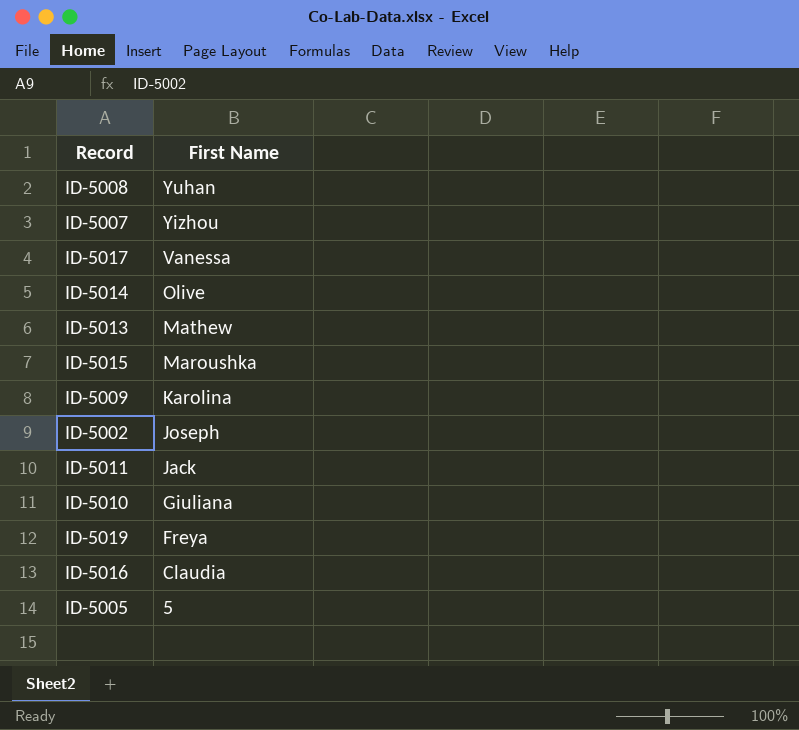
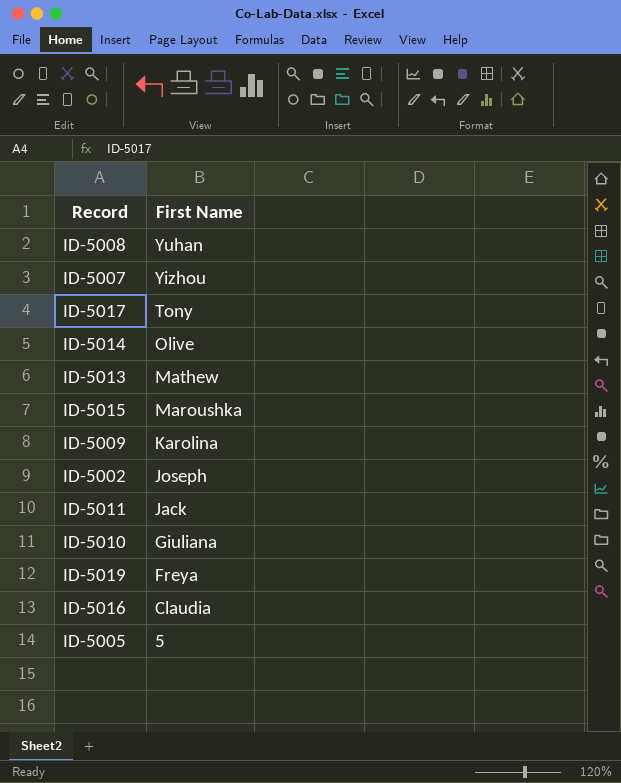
ID-5017 | First Name: Vanessa -> Tony

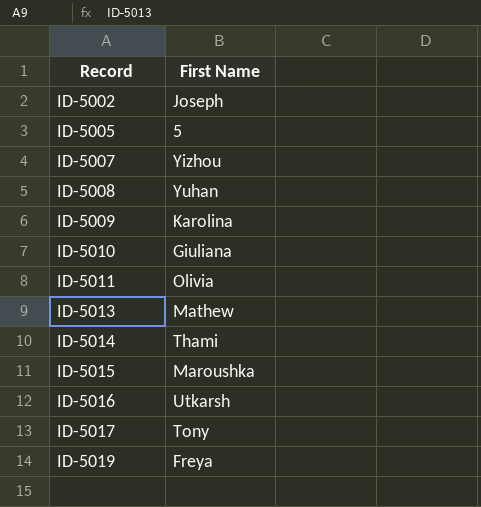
row order: First Name descending -> Record ascending
ID-5011 | First Name: Jack -> Olivia
ID-5014 | First Name: Olive -> Thami
ID-5016 | First Name: Claudia -> Utkarsh

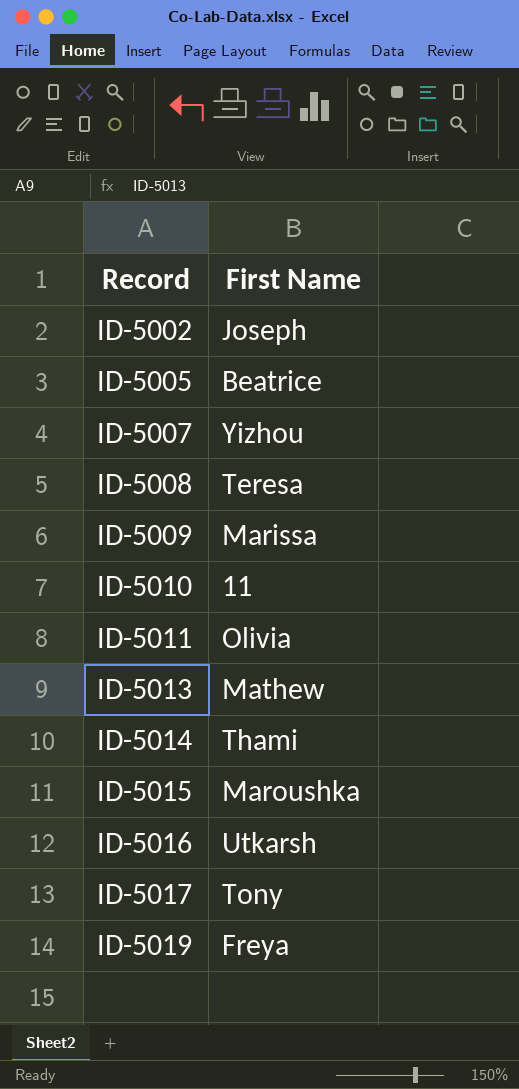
ID-5005 | First Name: 5 -> Beatrice
ID-5008 | First Name: Yuhan -> Teresa
ID-5009 | First Name: Karolina -> Marissa
ID-5010 | First Name: Giuliana -> 11

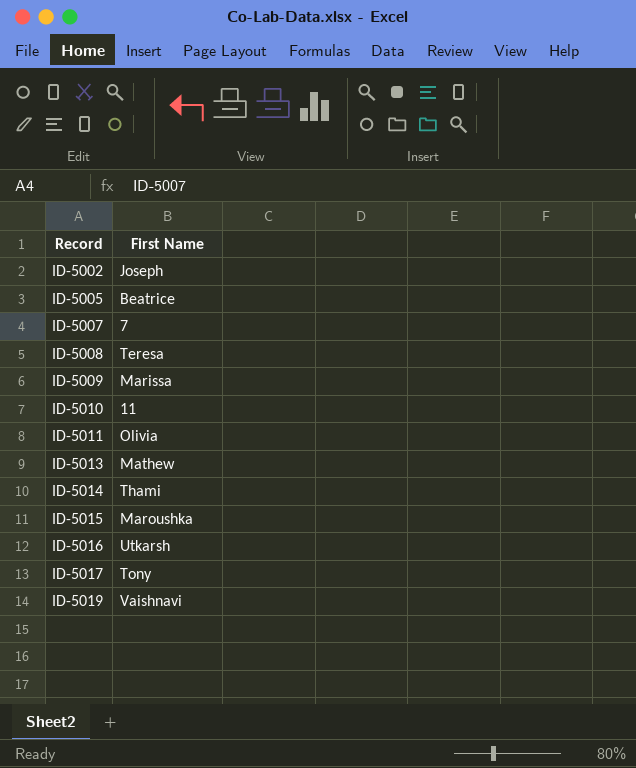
ID-5007 | First Name: Yizhou -> 7
ID-5019 | First Name: Freya -> Vaishnavi

